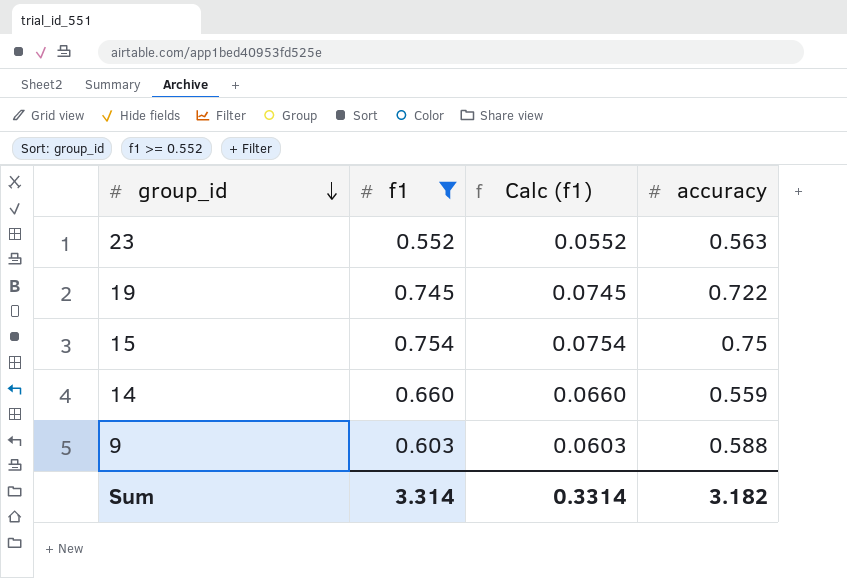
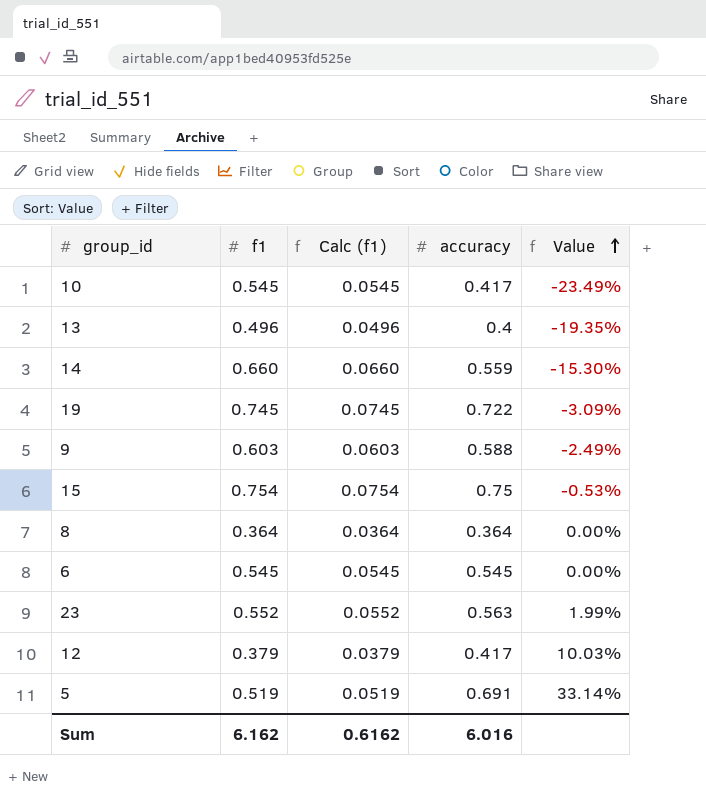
filter: f1 >= 0.552 -> none
row order: group_id descending -> Value ascending
column Value | formula: none -> ([accuracy] - [f1]) / [f1]
Sum | f1: 3.314 -> 6.162
Sum | Calc (f1): 0.3314 -> 0.6162
Sum | accuracy: 3.182 -> 6.016

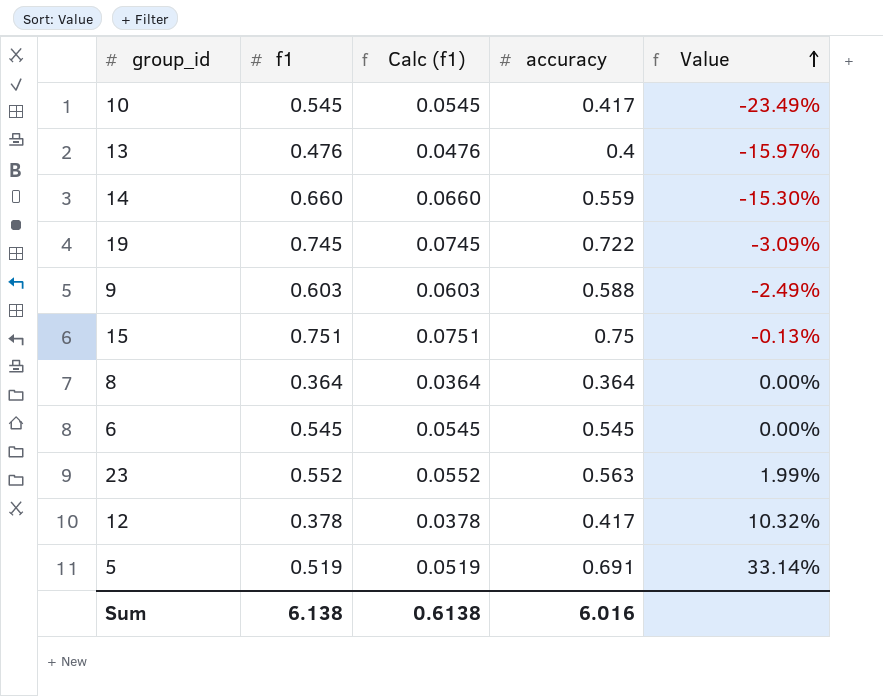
13 | f1: 0.496 -> 0.476
13 | Calc (f1): 0.0496 -> 0.0476
13 | Value: -19.35% -> -15.97%
15 | f1: 0.754 -> 0.751
15 | Calc (f1): 0.0754 -> 0.0751
15 | Value: -0.53% -> -0.13%
12 | f1: 0.379 -> 0.378
12 | Calc (f1): 0.0379 -> 0.0378
12 | Value: 10.03% -> 10.32%
Sum | f1: 6.162 -> 6.138
Sum | Calc (f1): 0.6162 -> 0.6138

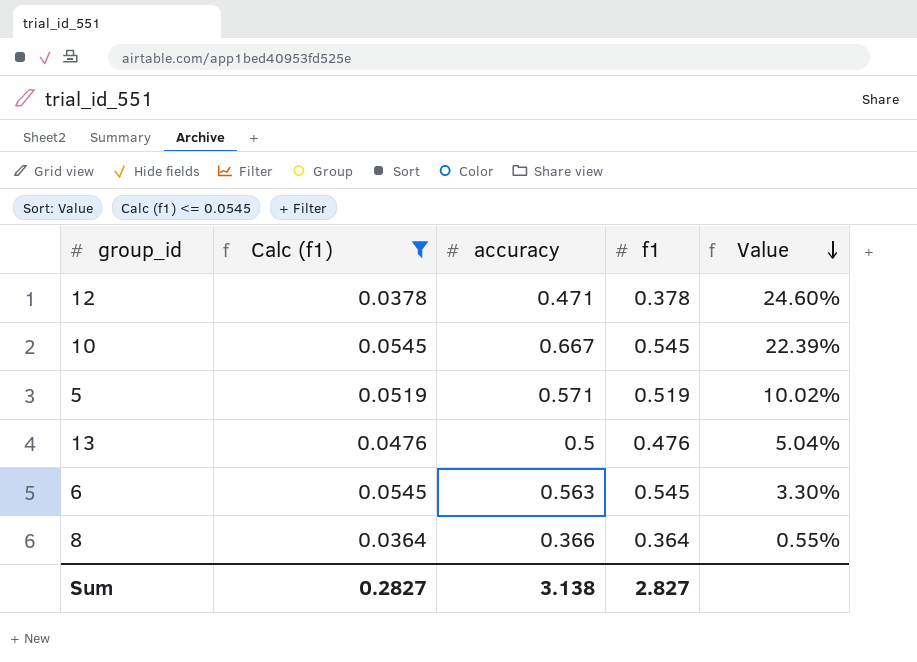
filter: none -> Calc (f1) <= 0.0545
row order: Value ascending -> Value descending
column f1 | position: 2 -> 4
12 | accuracy: 0.417 -> 0.471
12 | Value: 10.32% -> 24.60%
10 | accuracy: 0.417 -> 0.667
10 | Value: -23.49% -> 22.39%
5 | accuracy: 0.691 -> 0.571
5 | Value: 33.14% -> 10.02%
13 | accuracy: 0.4 -> 0.5
13 | Value: -15.97% -> 5.04%
6 | accuracy: 0.545 -> 0.563
6 | Value: 0.00% -> 3.30%
8 | accuracy: 0.364 -> 0.366
8 | Value: 0.00% -> 0.55%
Sum | Calc (f1): 0.6138 -> 0.2827
Sum | accuracy: 6.016 -> 3.138
Sum | f1: 6.138 -> 2.827

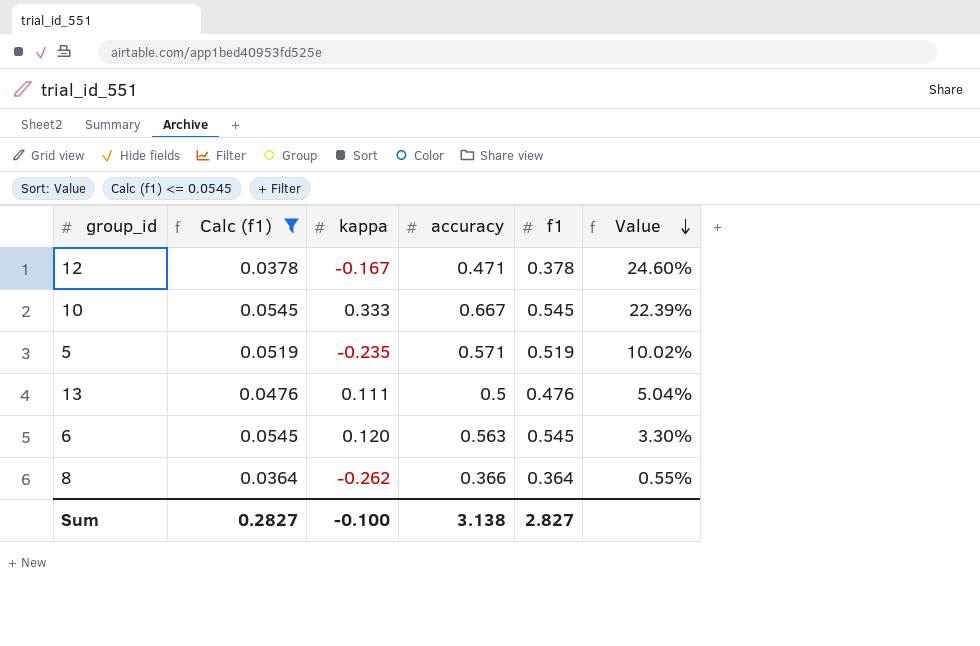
column kappa | position: none -> 3

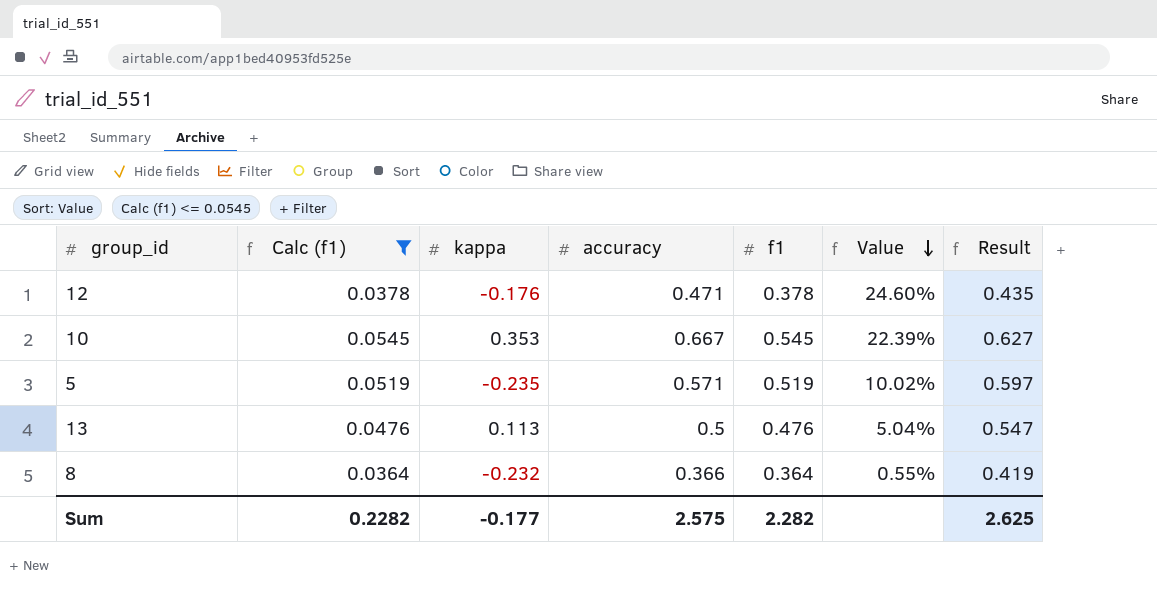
column Result | formula: none -> [f1] * 1.15
row 6: 0.0545 | 0.120 | 0.563 | 0.545 | 3.30% -> none
12 | kappa: -0.167 -> -0.176
10 | kappa: 0.333 -> 0.353
13 | kappa: 0.111 -> 0.113
8 | kappa: -0.262 -> -0.232
Sum | Calc (f1): 0.2827 -> 0.2282
Sum | kappa: -0.100 -> -0.177
Sum | accuracy: 3.138 -> 2.575
Sum | f1: 2.827 -> 2.282

